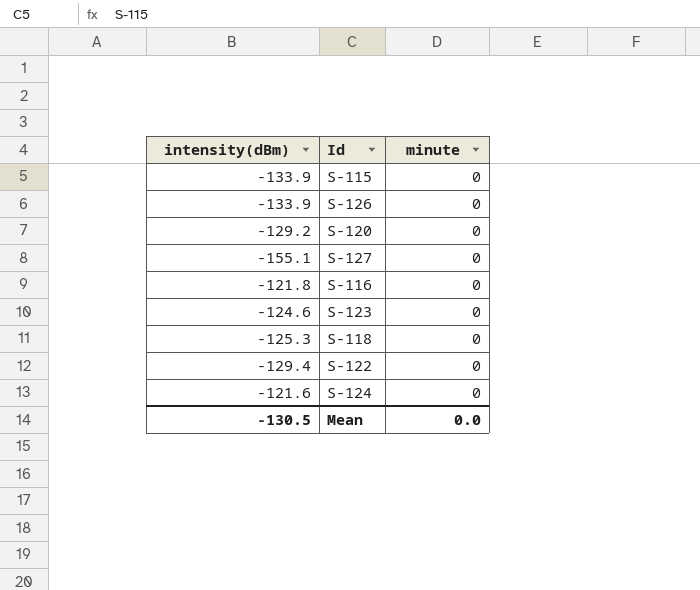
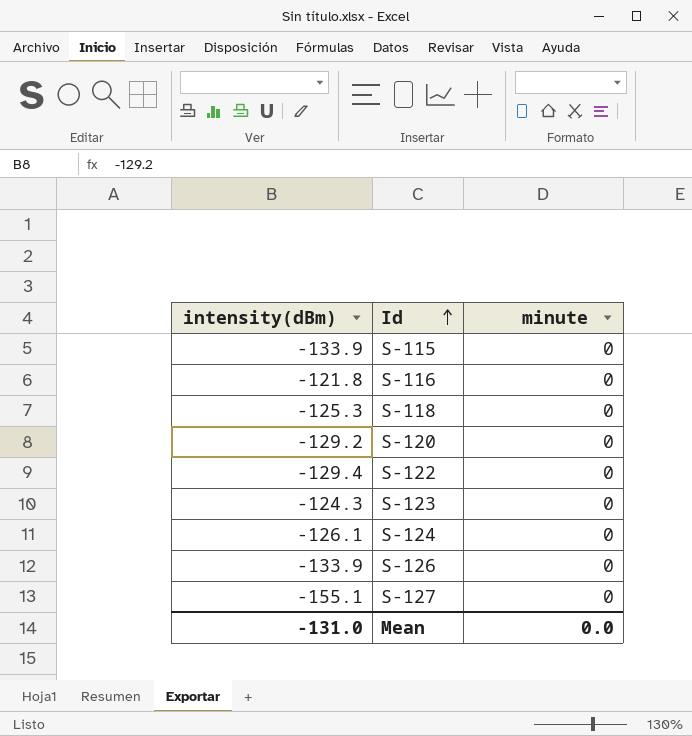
row order: none -> Id ascending
S-123 | intensity(dBm): -124.6 -> -124.3
S-124 | intensity(dBm): -121.6 -> -126.1
Mean | intensity(dBm): -130.5 -> -131.0

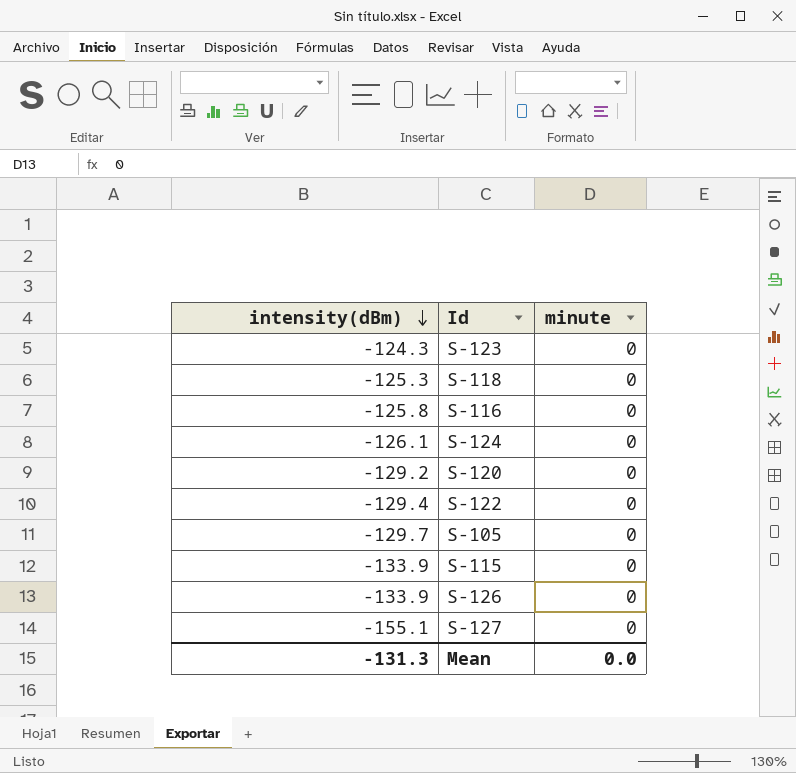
row order: Id ascending -> intensity(dBm) descending
S-116 | intensity(dBm): -121.8 -> -125.8
row S-105: none -> -129.7 | 0
Mean | intensity(dBm): -131.0 -> -131.3

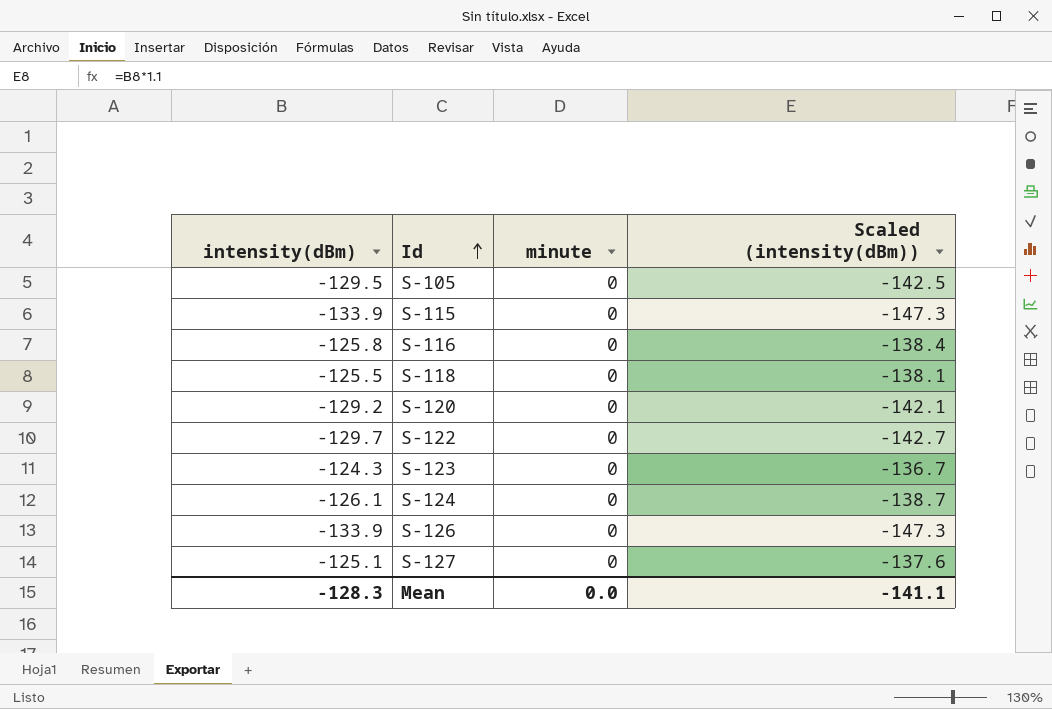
row order: intensity(dBm) descending -> Id ascending
column Scaled (intensity(dBm)) | formula: none -> [intensity(dBm)] * 1.1
S-105 | intensity(dBm): -129.7 -> -129.5
S-118 | intensity(dBm): -125.3 -> -125.5
S-122 | intensity(dBm): -129.4 -> -129.7
S-127 | intensity(dBm): -155.1 -> -125.1
Mean | intensity(dBm): -131.3 -> -128.3

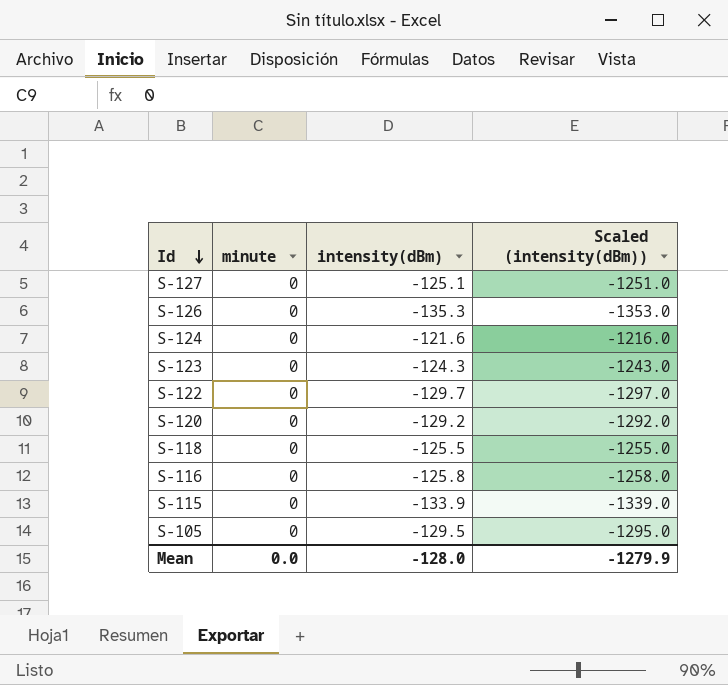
row order: Id ascending -> Id descending
column intensity(dBm) | position: 1 -> 3
column Scaled (intensity(dBm)) | formula: [intensity(dBm)] * 1.1 -> [intensity(dBm)] * 10
S-126 | intensity(dBm): -133.9 -> -135.3
S-124 | intensity(dBm): -126.1 -> -121.6
Mean | intensity(dBm): -128.3 -> -128.0
Mean | Scaled (intensity(dBm)): -141.1 -> -1279.9

